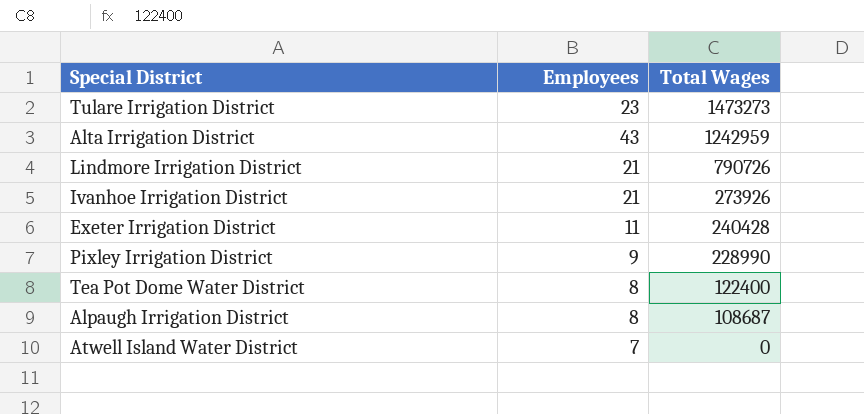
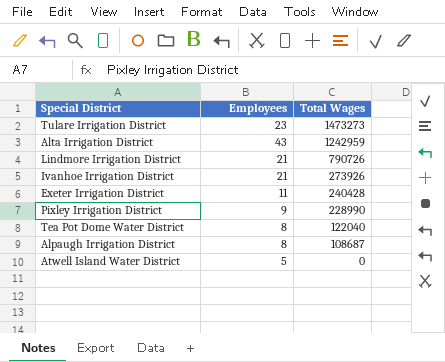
Tea Pot Dome Water District | Total Wages: 122400 -> 122040
Atwell Island Water District | Employees: 7 -> 5

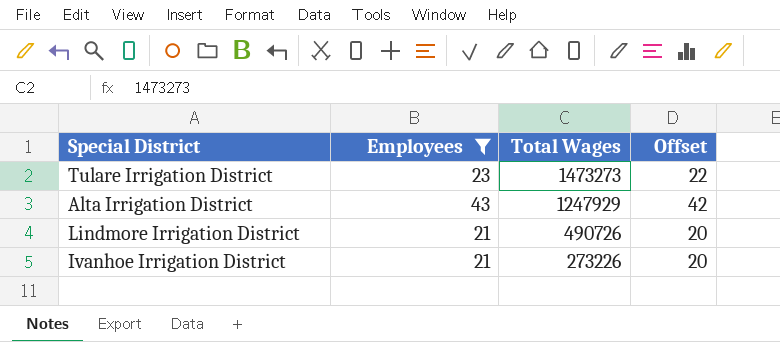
filter: none -> Employees >= 21
column Offset | formula: none -> [Employees] - 1
Alta Irrigation District | Total Wages: 1242959 -> 1247929
Lindmore Irrigation District | Total Wages: 790726 -> 490726
Ivanhoe Irrigation District | Total Wages: 273926 -> 273226

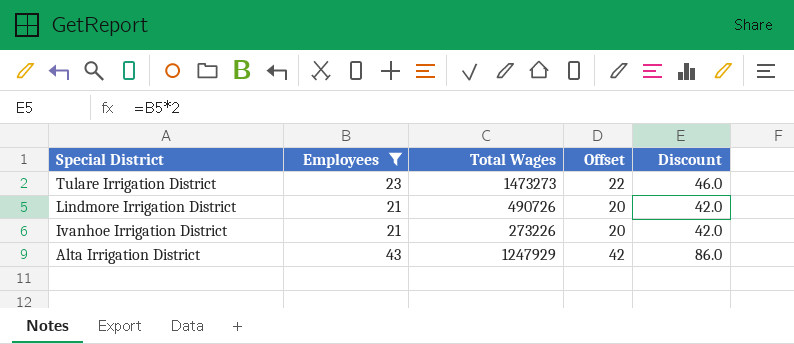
row order: Total Wages descending -> Special District descending
column Discount | formula: none -> [Employees] * 2

